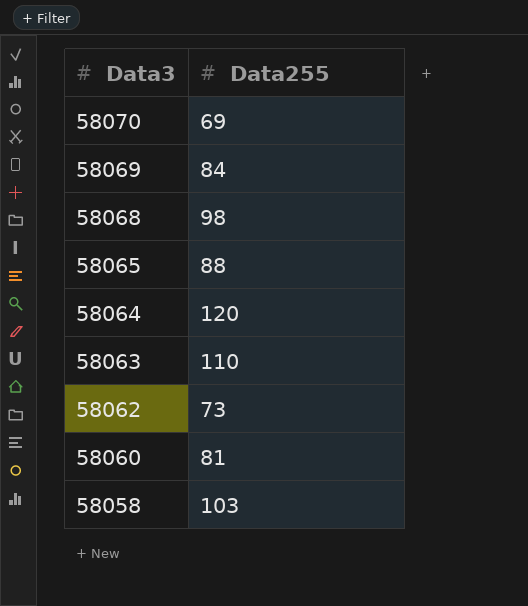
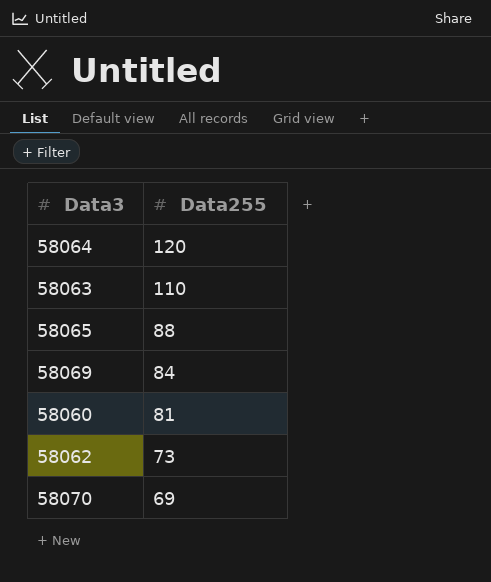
row order: Data3 descending -> Data255 descending
row 58068: 98 -> none
row 58058: 103 -> none

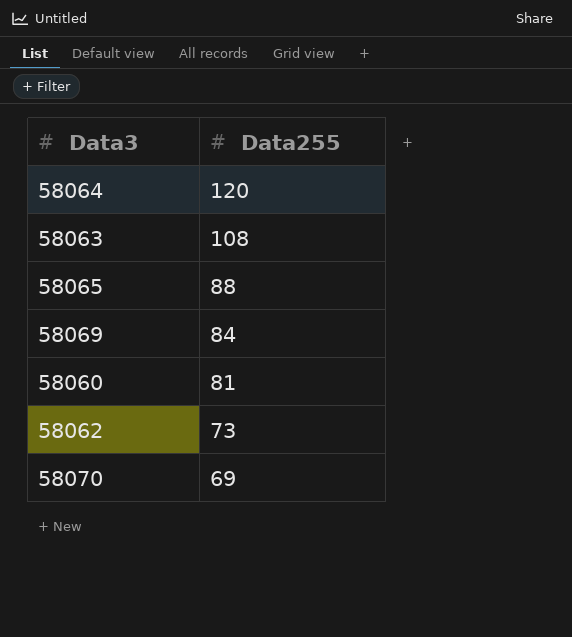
58063 | Data255: 110 -> 108

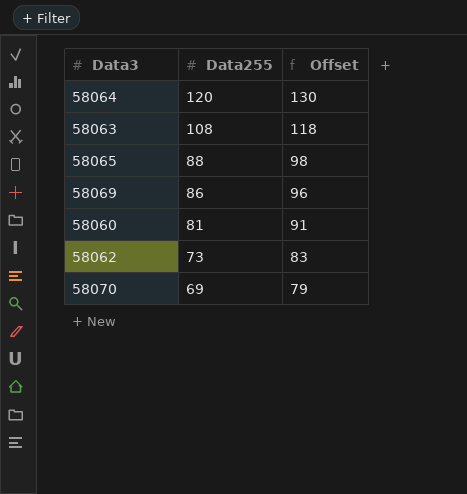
column Offset | formula: none -> [Data255] + 10
58069 | Data255: 84 -> 86

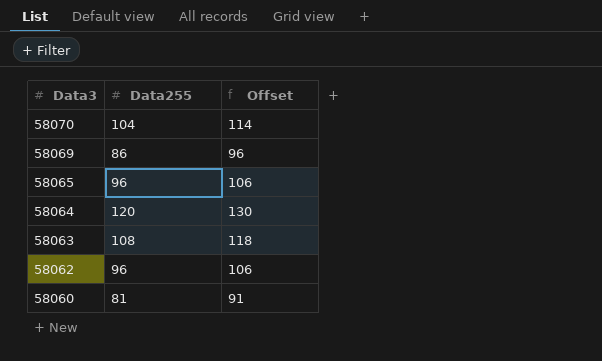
row order: Data255 descending -> Data3 descending
58070 | Data255: 69 -> 104
58070 | Offset: 79 -> 114
58065 | Data255: 88 -> 96
58065 | Offset: 98 -> 106
58062 | Data255: 73 -> 96
58062 | Offset: 83 -> 106

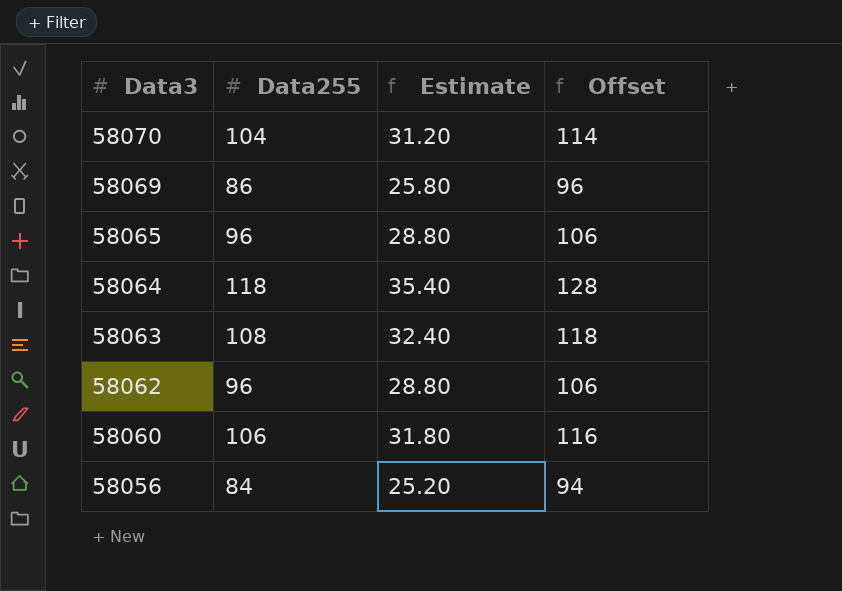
column Estimate | formula: none -> [Data255] * 0.3
58064 | Data255: 120 -> 118
58064 | Offset: 130 -> 128
58060 | Data255: 81 -> 106
58060 | Offset: 91 -> 116
row 58056: none -> 84 | 25.20 | 94

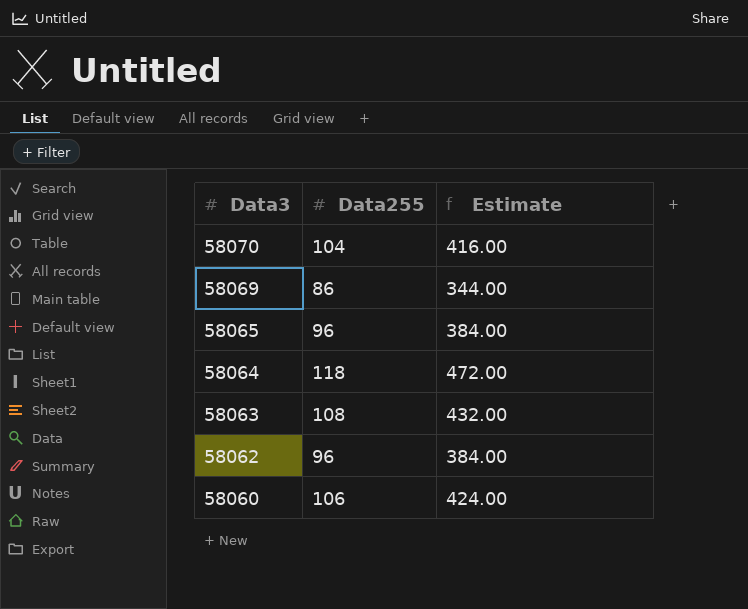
column Offset | formula: [Data255] + 10 -> none
column Estimate | formula: [Data255] * 0.3 -> [Data255] * 4
row 58056: 84 | 25.20 | 94 -> none

